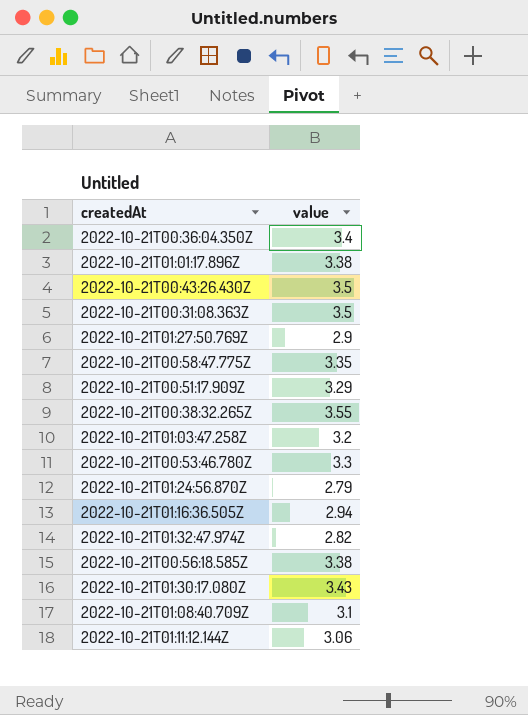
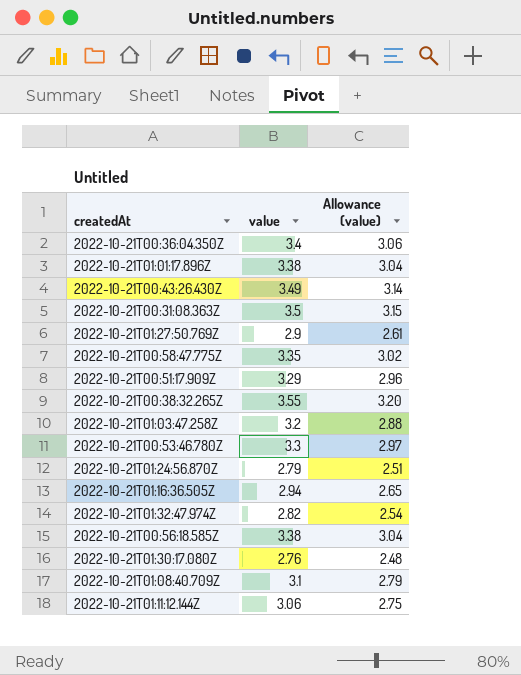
column Allowance (value) | formula: none -> [value] * 0.9
2022-10-21T00:43:26.430Z | value: 3.5 -> 3.49
2022-10-21T01:30:17.080Z | value: 3.43 -> 2.76

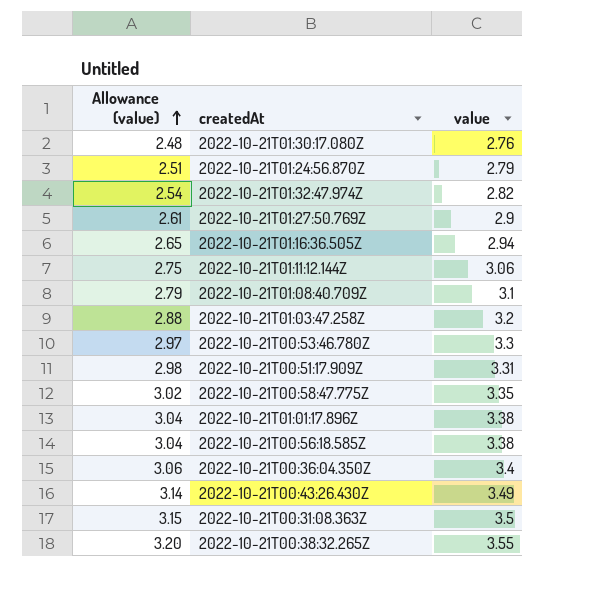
row order: none -> Allowance (value) ascending
column Allowance (value) | position: 3 -> 1
2022-10-21T00:51:17.909Z | Allowance (value): 2.96 -> 2.98
2022-10-21T00:51:17.909Z | value: 3.29 -> 3.31

